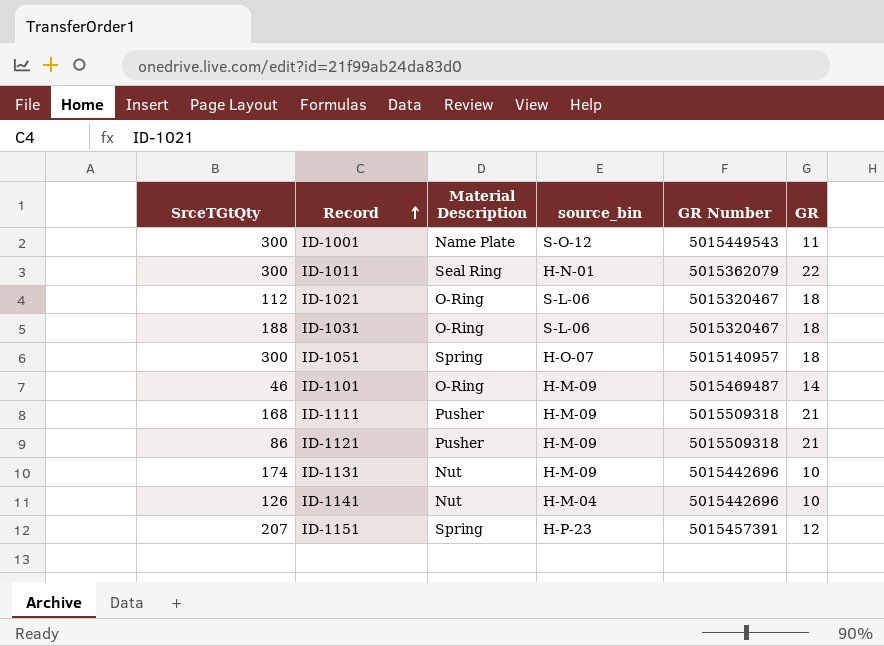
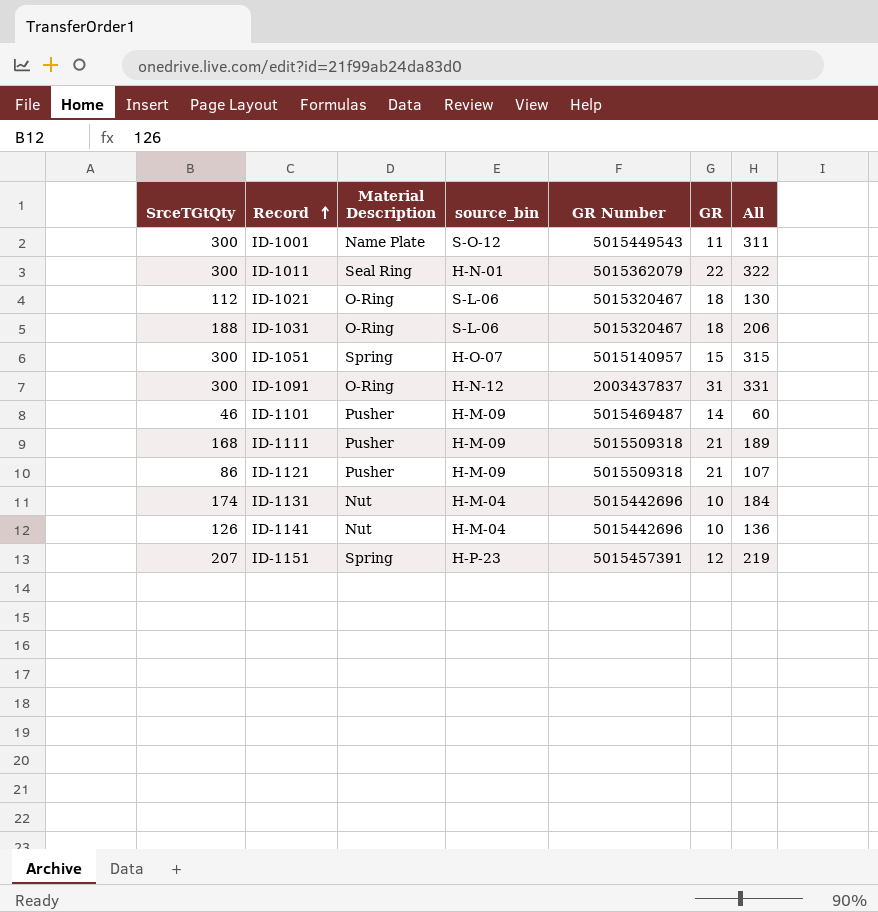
column All | formula: none -> [SrceTGtQty] + [GR]
ID-1051 | GR: 18 -> 15
row ID-1091: none -> 300 | O-Ring | H-N-12 | 2003437837 | 31 | 331
ID-1101 | Material Description: O-Ring -> Pusher
ID-1131 | source_bin: H-M-09 -> H-M-04

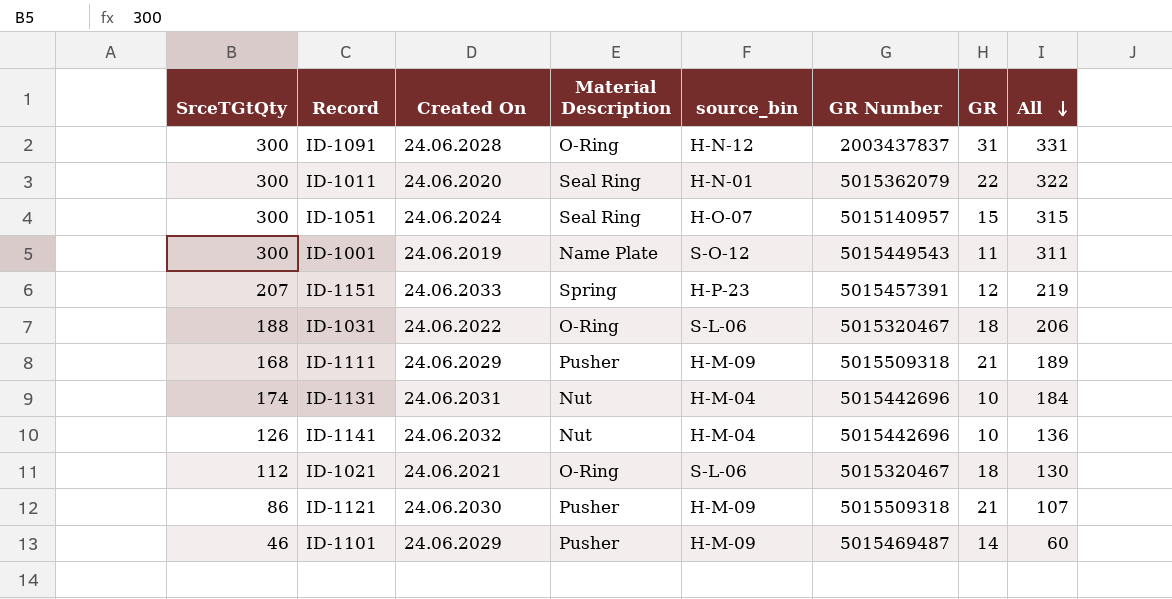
row order: Record ascending -> All descending
column Created On | position: none -> 3
ID-1051 | Material Description: Spring -> Seal Ring

